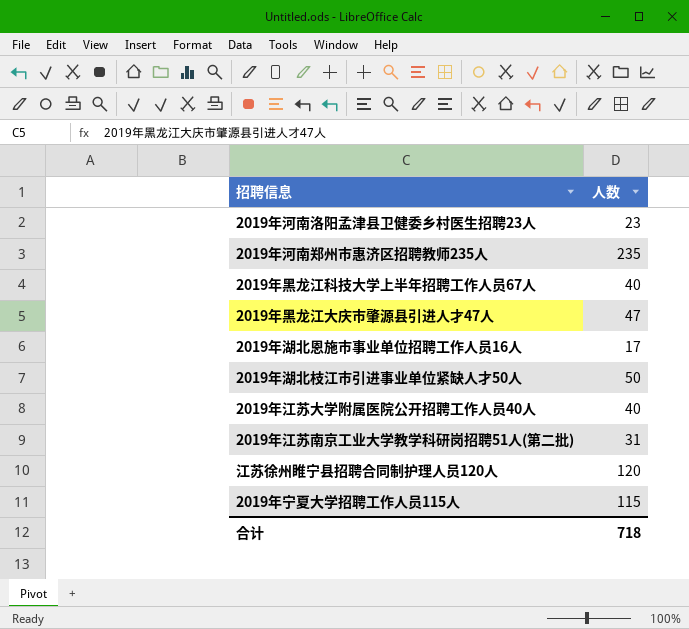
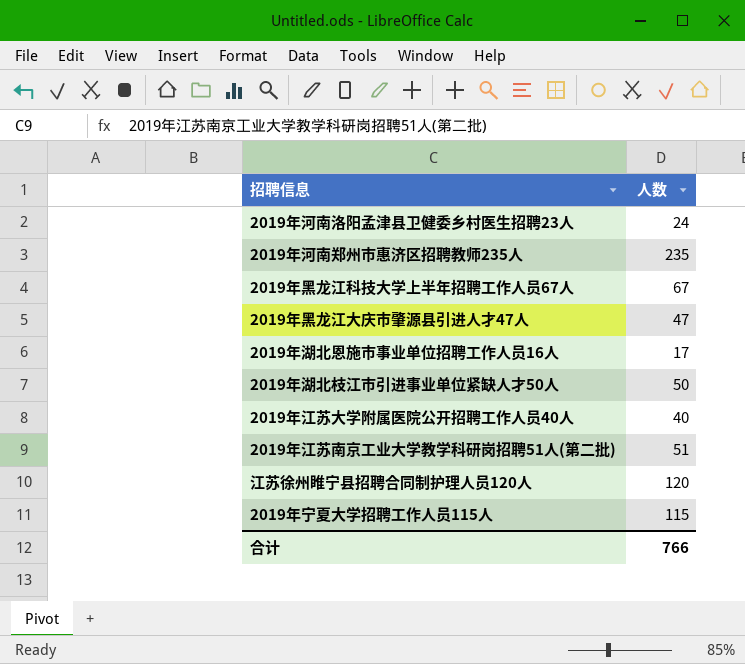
2019年河南洛阳孟津县卫健委乡村医生招聘23人 | 人数: 23 -> 24
2019年黑龙江科技大学上半年招聘工作人员67人 | 人数: 40 -> 67
2019年江苏南京工业大学教学科研岗招聘51人(第二批) | 人数: 31 -> 51
合计 | 人数: 718 -> 766

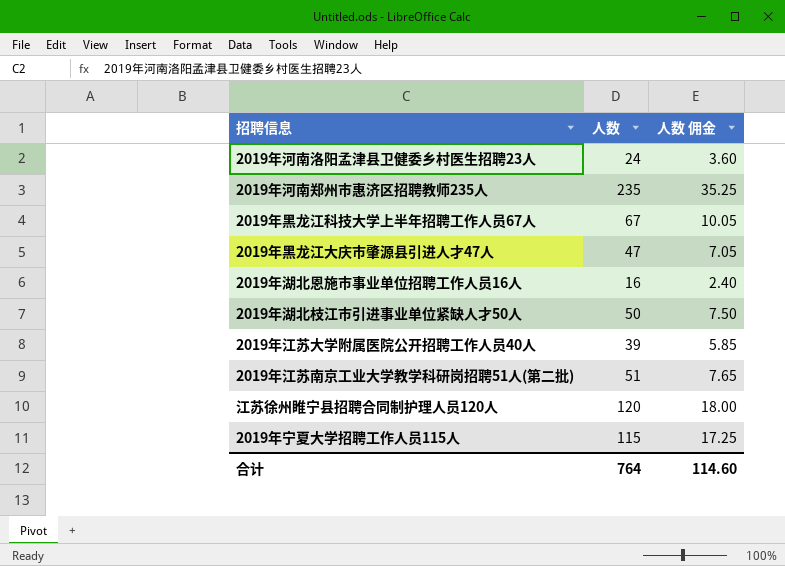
column 人数 佣金 | formula: none -> [人数] * 0.15
2019年湖北恩施市事业单位招聘工作人员16人 | 人数: 17 -> 16
2019年江苏大学附属医院公开招聘工作人员40人 | 人数: 40 -> 39
合计 | 人数: 766 -> 764

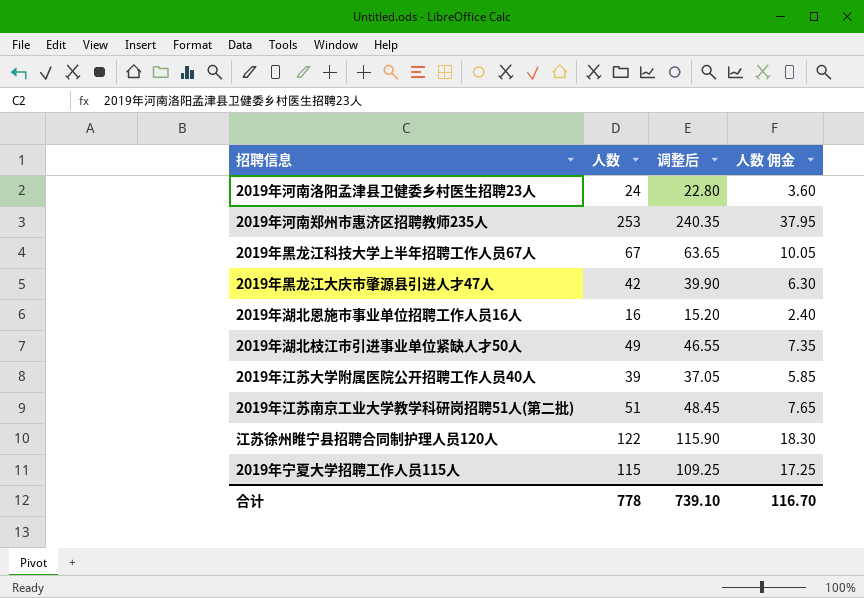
column 调整后 | formula: none -> [人数] * 0.95
2019年河南郑州市惠济区招聘教师235人 | 人数: 235 -> 253
2019年河南郑州市惠济区招聘教师235人 | 人数 佣金: 35.25 -> 37.95
2019年黑龙江大庆市肇源县引进人才47人 | 人数: 47 -> 42
2019年黑龙江大庆市肇源县引进人才47人 | 人数 佣金: 7.05 -> 6.30
2019年湖北枝江市引进事业单位紧缺人才50人 | 人数: 50 -> 49
2019年湖北枝江市引进事业单位紧缺人才50人 | 人数 佣金: 7.50 -> 7.35
江苏徐州睢宁县招聘合同制护理人员120人 | 人数: 120 -> 122
江苏徐州睢宁县招聘合同制护理人员120人 | 人数 佣金: 18.00 -> 18.30
合计 | 人数: 764 -> 778
合计 | 人数 佣金: 114.60 -> 116.70

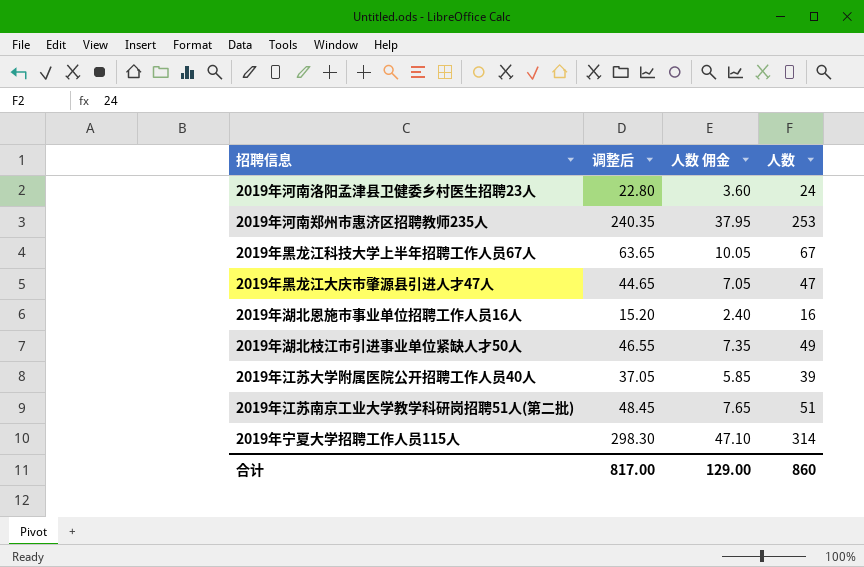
column 人数 | position: 2 -> 4
row 江苏徐州睢宁县招聘合同制护理人员120人: 122 | 115.90 | 18.30 -> none
2019年黑龙江大庆市肇源县引进人才47人 | 调整后: 39.90 -> 44.65
2019年黑龙江大庆市肇源县引进人才47人 | 人数 佣金: 6.30 -> 7.05
2019年黑龙江大庆市肇源县引进人才47人 | 人数: 42 -> 47
2019年宁夏大学招聘工作人员115人 | 调整后: 109.25 -> 298.30
2019年宁夏大学招聘工作人员115人 | 人数 佣金: 17.25 -> 47.10
2019年宁夏大学招聘工作人员115人 | 人数: 115 -> 314
合计 | 调整后: 739.10 -> 817.00
合计 | 人数 佣金: 116.70 -> 129.00
合计 | 人数: 778 -> 860

